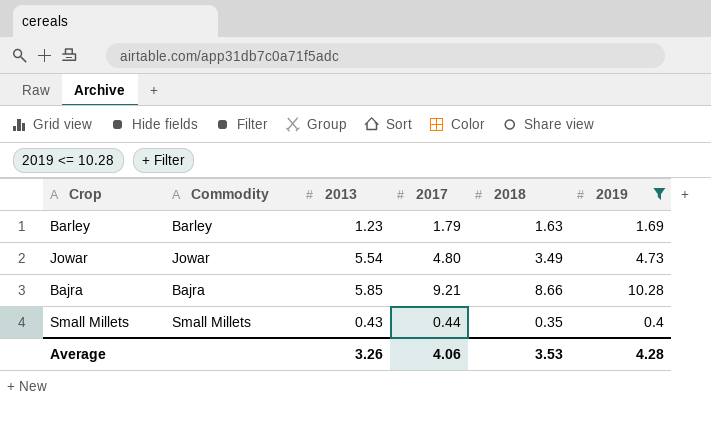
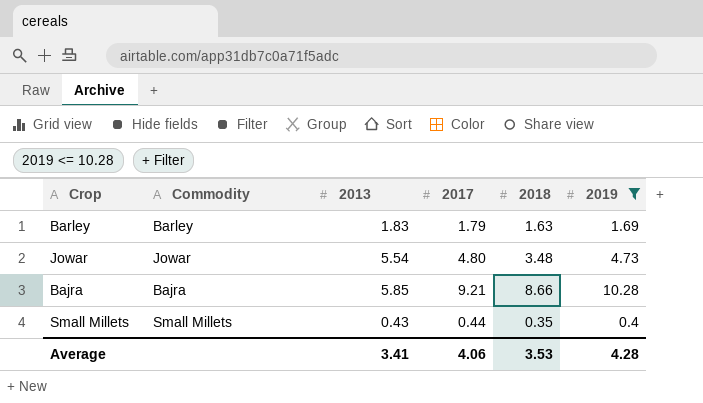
Barley | 2013: 1.23 -> 1.83
Jowar | 2018: 3.49 -> 3.48
Average | 2013: 3.26 -> 3.41

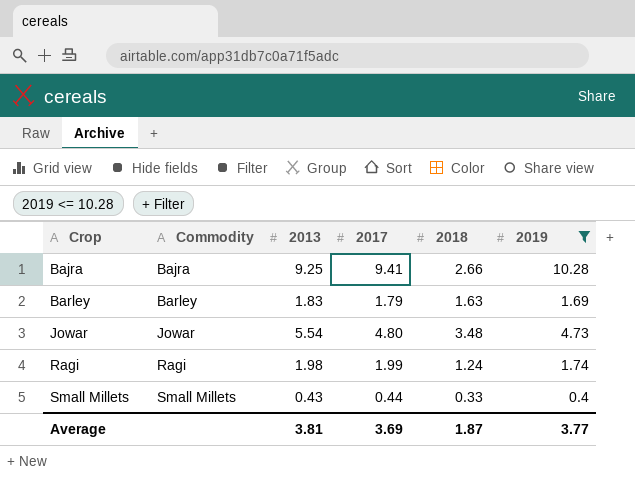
row order: none -> Crop ascending
Bajra | 2013: 5.85 -> 9.25
Bajra | 2017: 9.21 -> 9.41
Bajra | 2018: 8.66 -> 2.66
row Ragi: none -> Ragi | 1.98 | 1.99 | 1.24 | 1.74
Small Millets | 2018: 0.35 -> 0.33
Average | 2013: 3.41 -> 3.81
Average | 2017: 4.06 -> 3.69
Average | 2018: 3.53 -> 1.87
Average | 2019: 4.28 -> 3.77

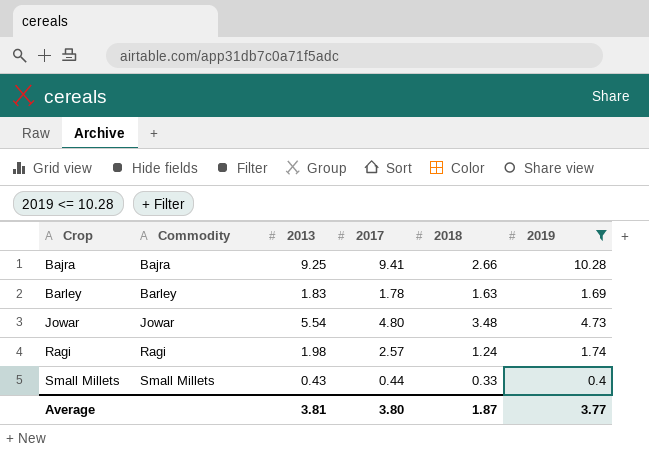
Barley | 2017: 1.79 -> 1.78
Ragi | 2017: 1.99 -> 2.57
Average | 2017: 3.69 -> 3.80

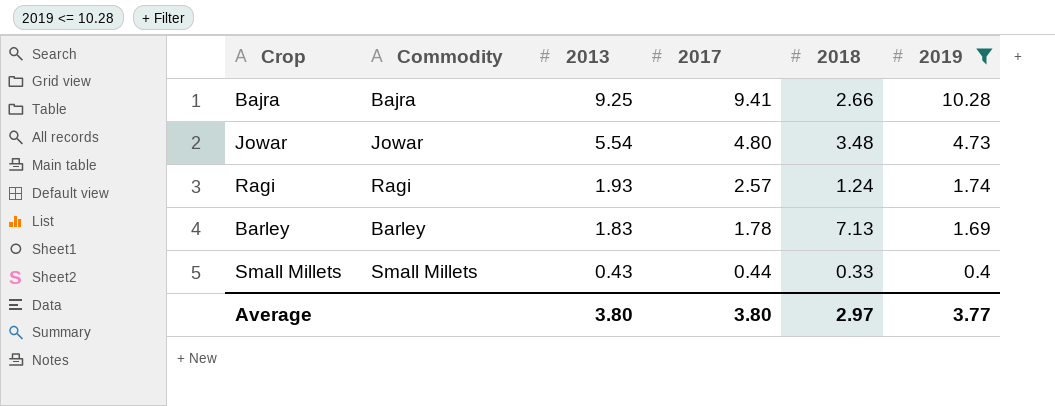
row order: Crop ascending -> 2013 descending
Ragi | 2013: 1.98 -> 1.93
Barley | 2018: 1.63 -> 7.13
Average | 2013: 3.81 -> 3.80
Average | 2018: 1.87 -> 2.97

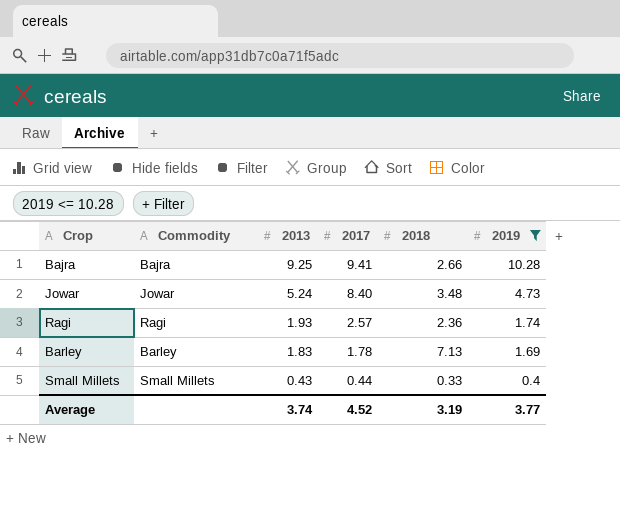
Jowar | 2013: 5.54 -> 5.24
Jowar | 2017: 4.80 -> 8.40
Ragi | 2018: 1.24 -> 2.36
Average | 2013: 3.80 -> 3.74
Average | 2017: 3.80 -> 4.52
Average | 2018: 2.97 -> 3.19

